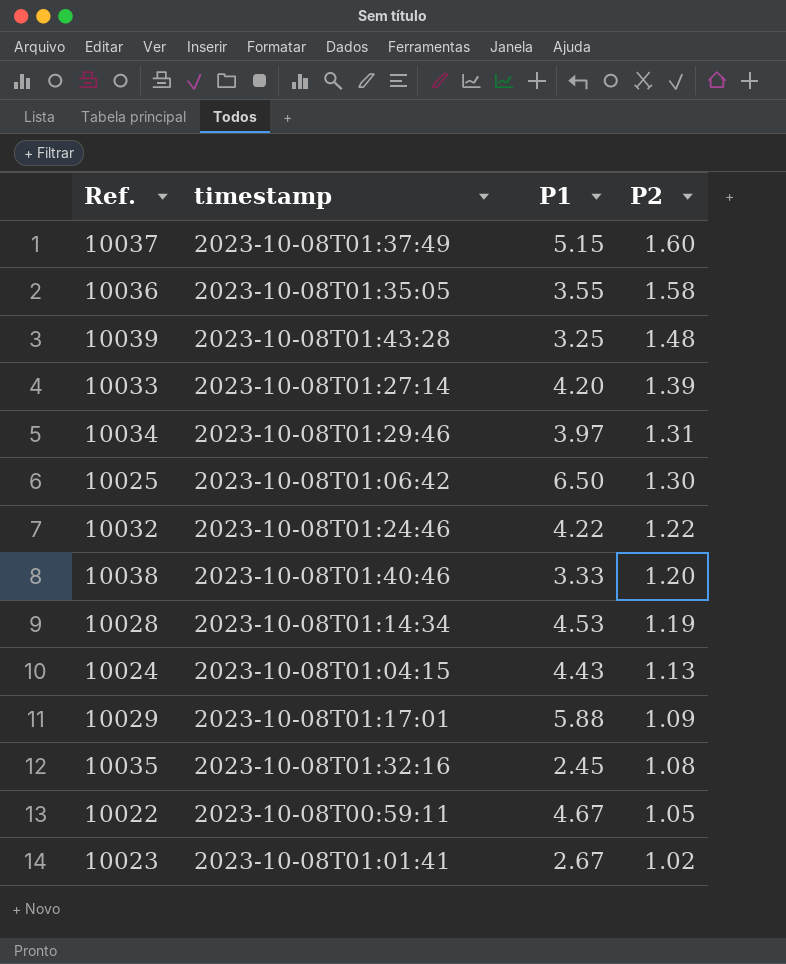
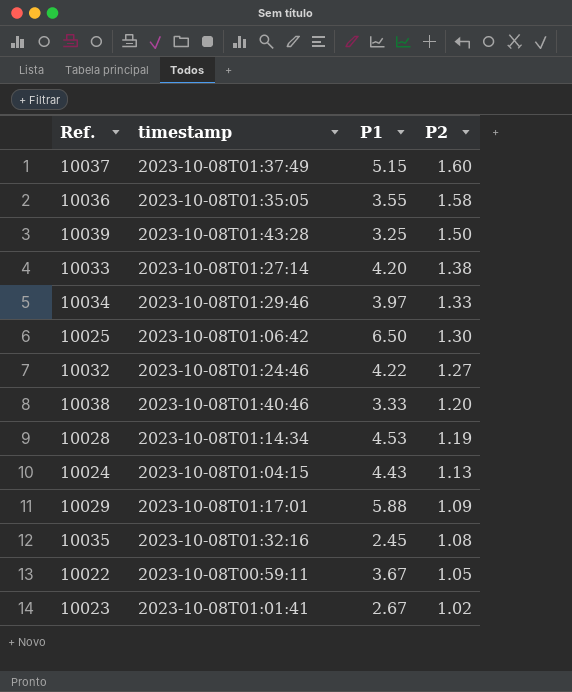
10039 | P2: 1.48 -> 1.50
10033 | P2: 1.39 -> 1.38
10034 | P2: 1.31 -> 1.33
10032 | P2: 1.22 -> 1.27
10022 | P1: 4.67 -> 3.67

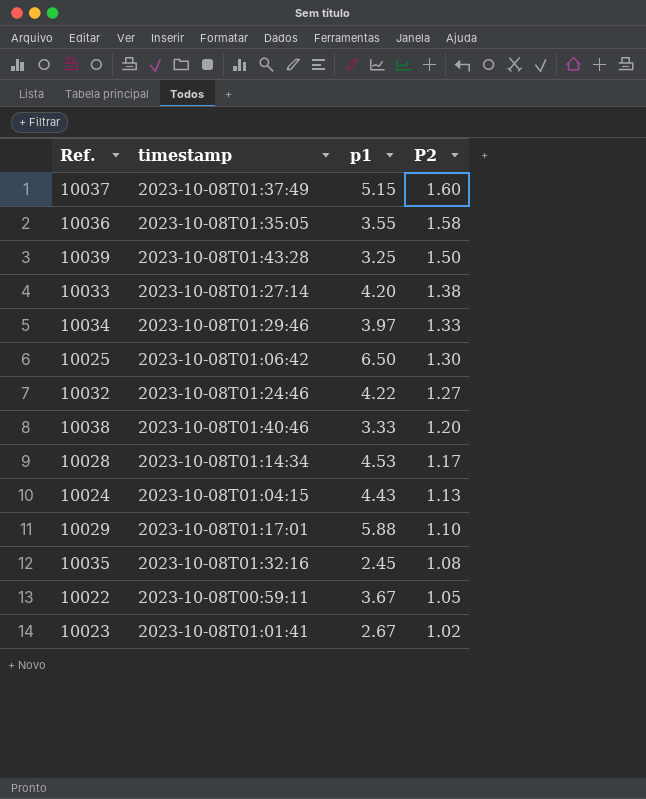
column name: P1 -> p1
10028 | P2: 1.19 -> 1.17
10029 | P2: 1.09 -> 1.10

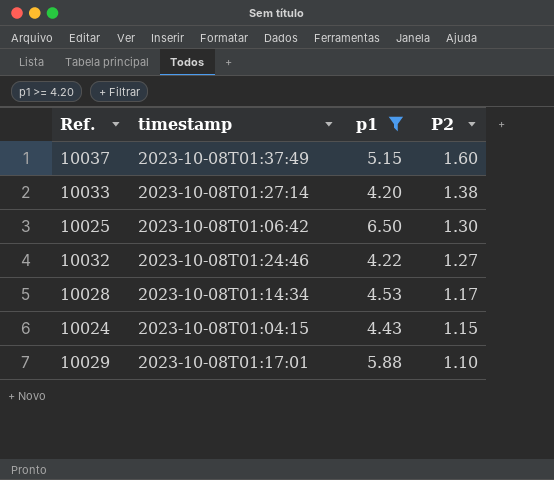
filter: none -> p1 >= 4.20
10024 | P2: 1.13 -> 1.15

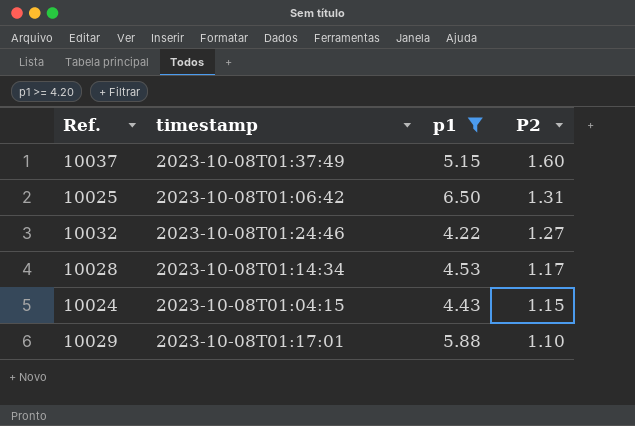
row 10033: 2023-10-08T01:27:14 | 4.20 | 1.38 -> none
10025 | P2: 1.30 -> 1.31

